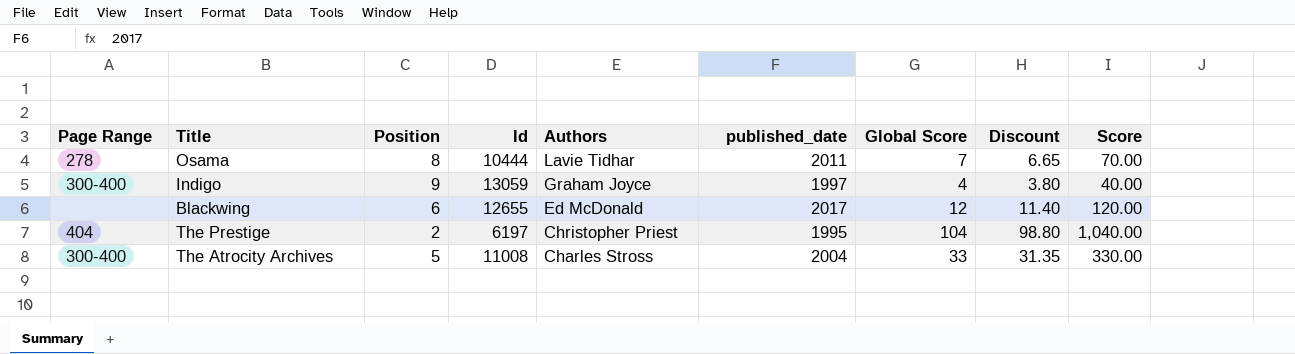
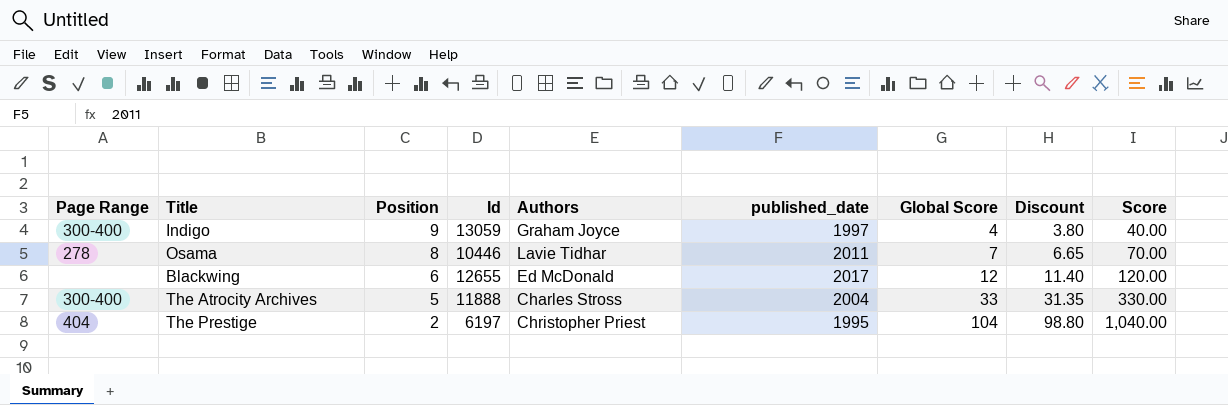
row order: Authors descending -> Position descending
Osama | Id: 10444 -> 10446
The Atrocity Archives | Id: 11008 -> 11888

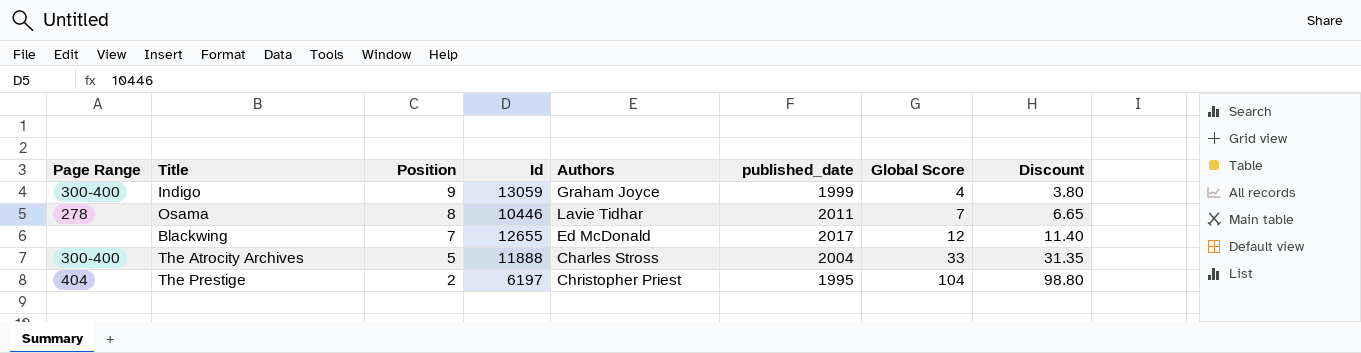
column Score | formula: [Global Score] * 10 -> none
Indigo | published_date: 1997 -> 1999
Blackwing | Position: 6 -> 7

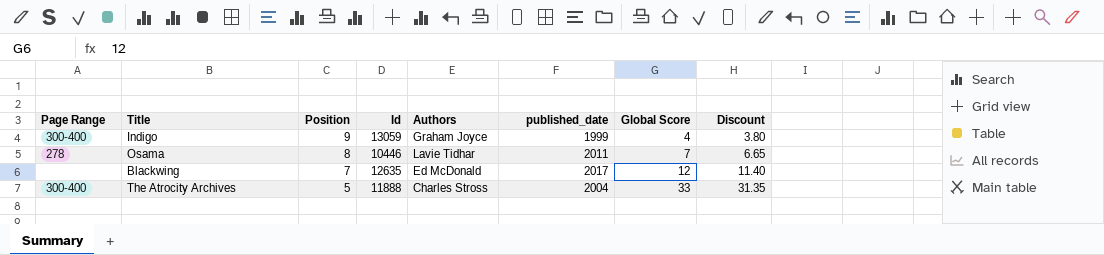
row The Prestige: 404 | 2 | 6197 | Christopher Priest | 1995 | 104 | 98.80 -> none
Blackwing | Id: 12655 -> 12635

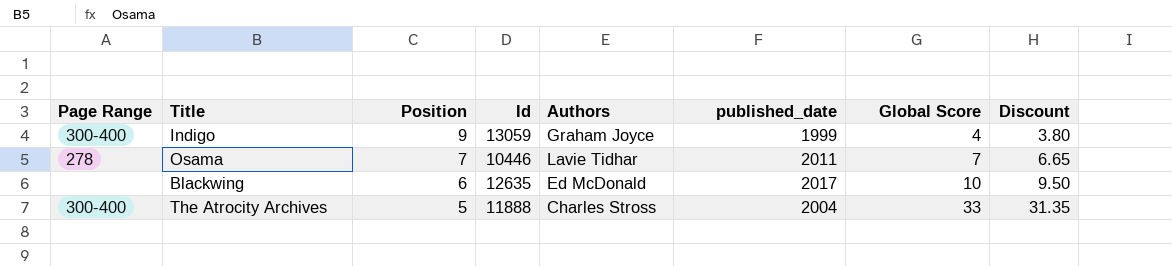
Osama | Position: 8 -> 7
Blackwing | Position: 7 -> 6
Blackwing | Global Score: 12 -> 10
Blackwing | Discount: 11.40 -> 9.50

